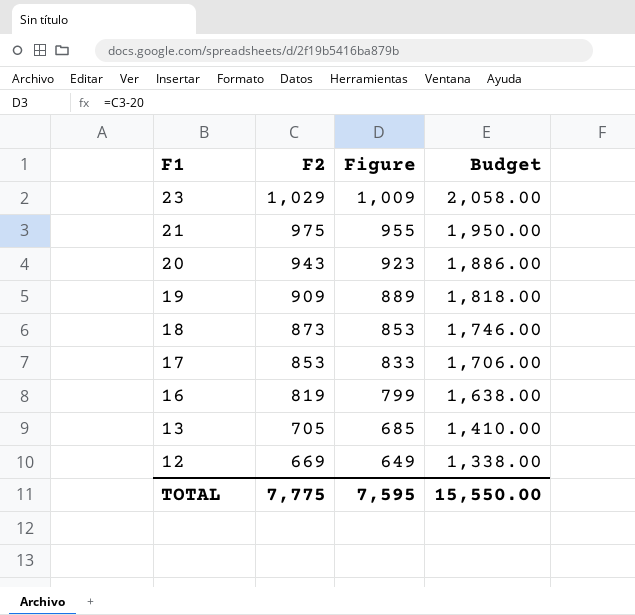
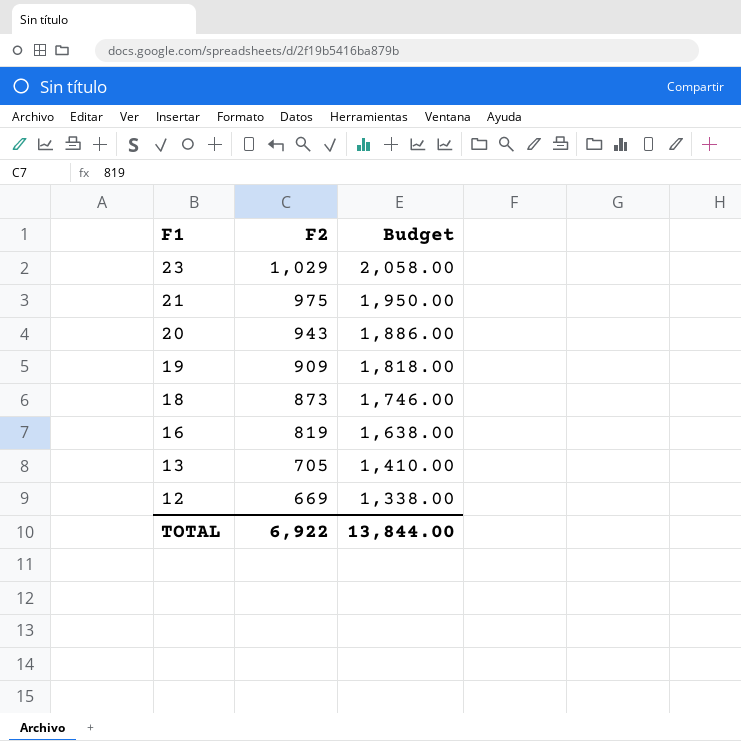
column Figure | formula: [F2] - 20 -> none
row 17: 853 | 833 | 1,706.00 -> none
TOTAL | F2: 7,775 -> 6,922
TOTAL | Budget: 15,550.00 -> 13,844.00

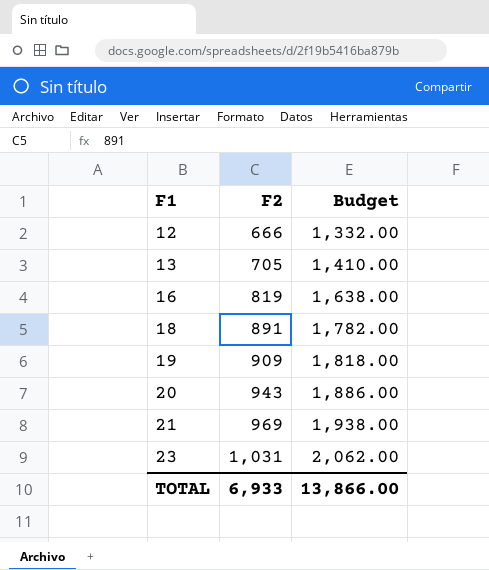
row order: F1 descending -> F1 ascending
12 | F2: 669 -> 666
12 | Budget: 1,338.00 -> 1,332.00
18 | F2: 873 -> 891
18 | Budget: 1,746.00 -> 1,782.00
21 | F2: 975 -> 969
21 | Budget: 1,950.00 -> 1,938.00
23 | F2: 1,029 -> 1,031
23 | Budget: 2,058.00 -> 2,062.00
TOTAL | F2: 6,922 -> 6,933
TOTAL | Budget: 13,844.00 -> 13,866.00

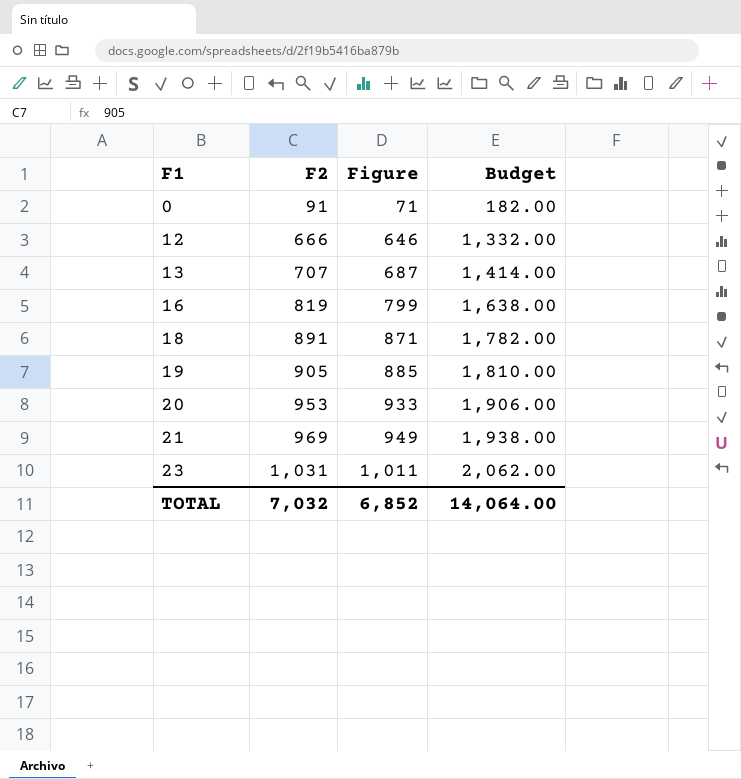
column Figure | formula: none -> [F2] - 20
row 0: none -> 91 | 71 | 182.00
13 | F2: 705 -> 707
13 | Budget: 1,410.00 -> 1,414.00
19 | F2: 909 -> 905
19 | Budget: 1,818.00 -> 1,810.00
20 | F2: 943 -> 953
20 | Budget: 1,886.00 -> 1,906.00
TOTAL | F2: 6,933 -> 7,032
TOTAL | Budget: 13,866.00 -> 14,064.00

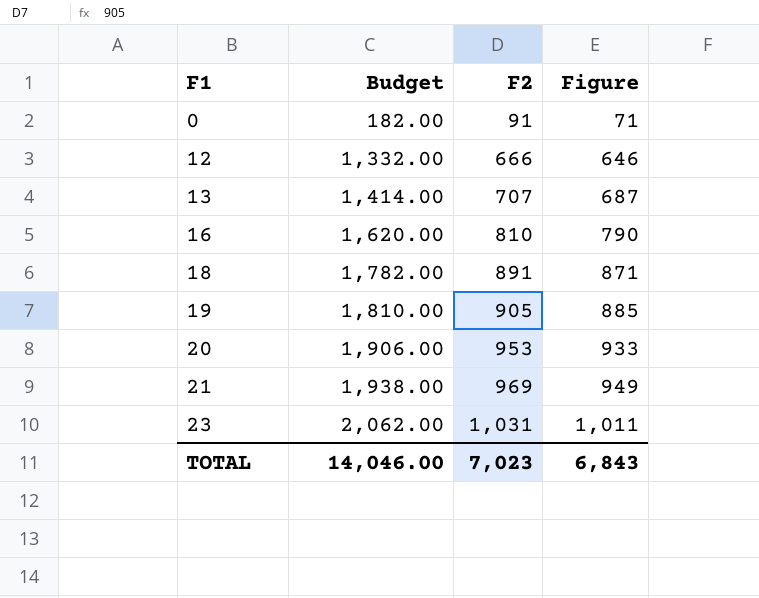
column Budget | position: 4 -> 2
16 | Budget: 1,638.00 -> 1,620.00
16 | F2: 819 -> 810
16 | Figure: 799 -> 790
TOTAL | Budget: 14,064.00 -> 14,046.00
TOTAL | F2: 7,032 -> 7,023
TOTAL | Figure: 6,852 -> 6,843

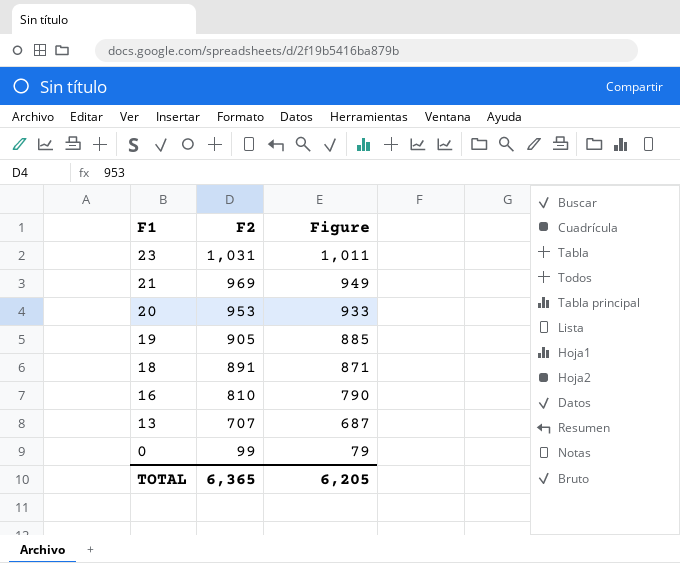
row order: F1 ascending -> F1 descending
column Budget | formula: [F2] * 2 -> none
row 12: 1,332.00 | 666 | 646 -> none
0 | F2: 91 -> 99
0 | Figure: 71 -> 79
TOTAL | F2: 7,023 -> 6,365
TOTAL | Figure: 6,843 -> 6,205

